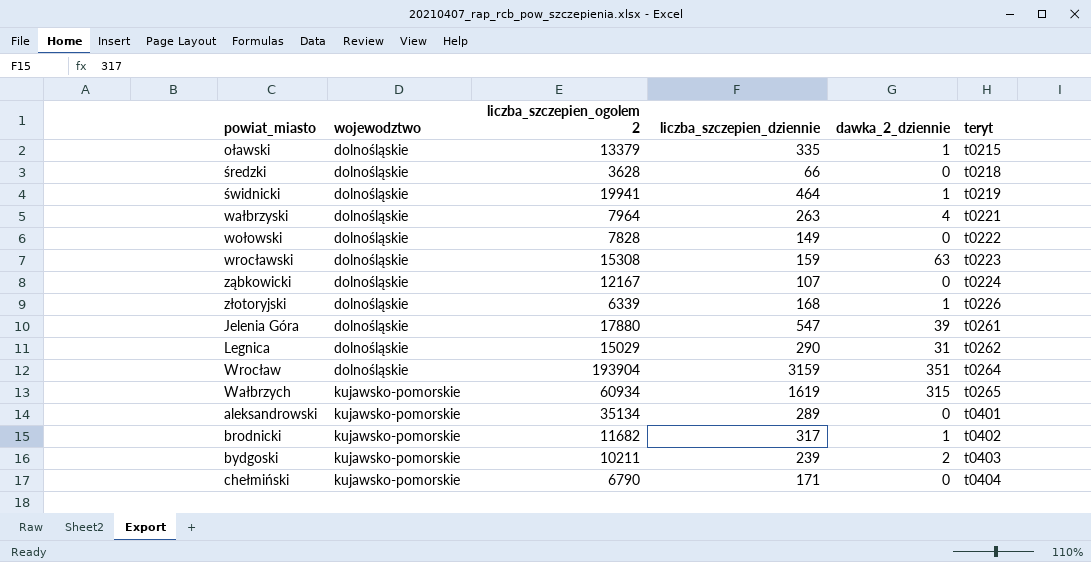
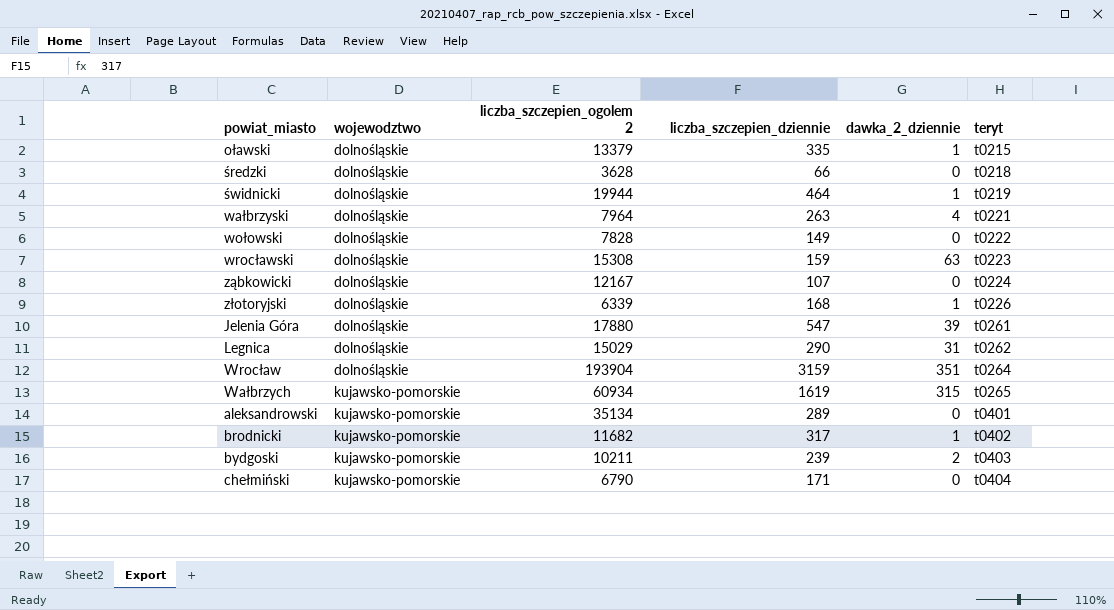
świdnicki | liczba_szczepien_ogolem 2: 19941 -> 19944

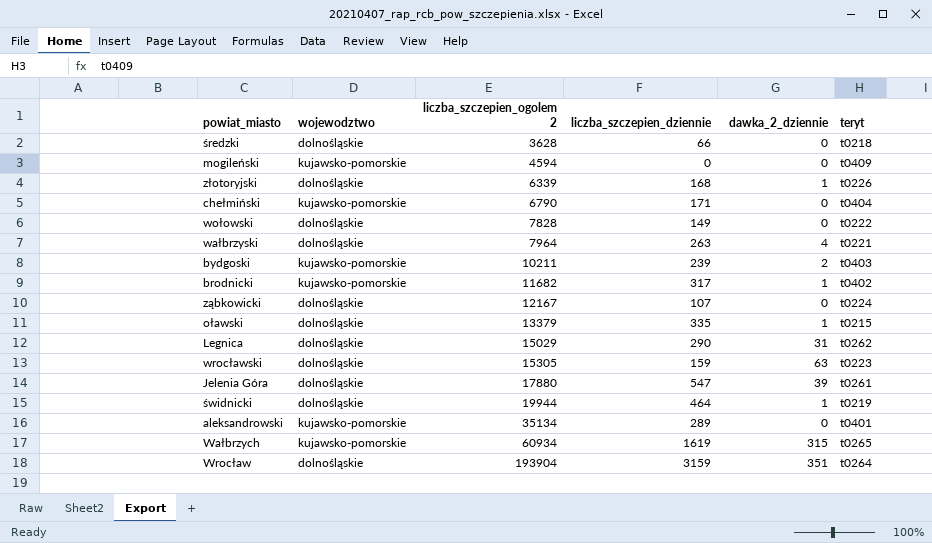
row order: wojewodztwo ascending -> liczba_szczepien_ogolem 2 ascending
row mogileński: none -> kujawsko-pomorskie | 4594 | 0 | 0 | t0409
wrocławski | liczba_szczepien_ogolem 2: 15308 -> 15305

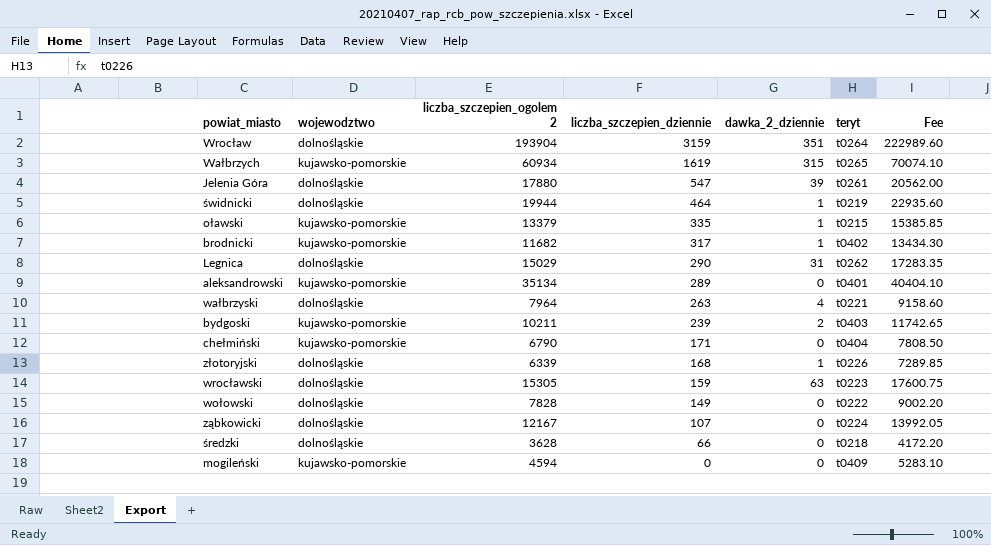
row order: liczba_szczepien_ogolem 2 ascending -> liczba_szczepien_dziennie descending
column Fee | formula: none -> [liczba_szczepien_ogolem 2] * 1.15
oławski | wojewodztwo: dolnośląskie -> kujawsko-pomorskie

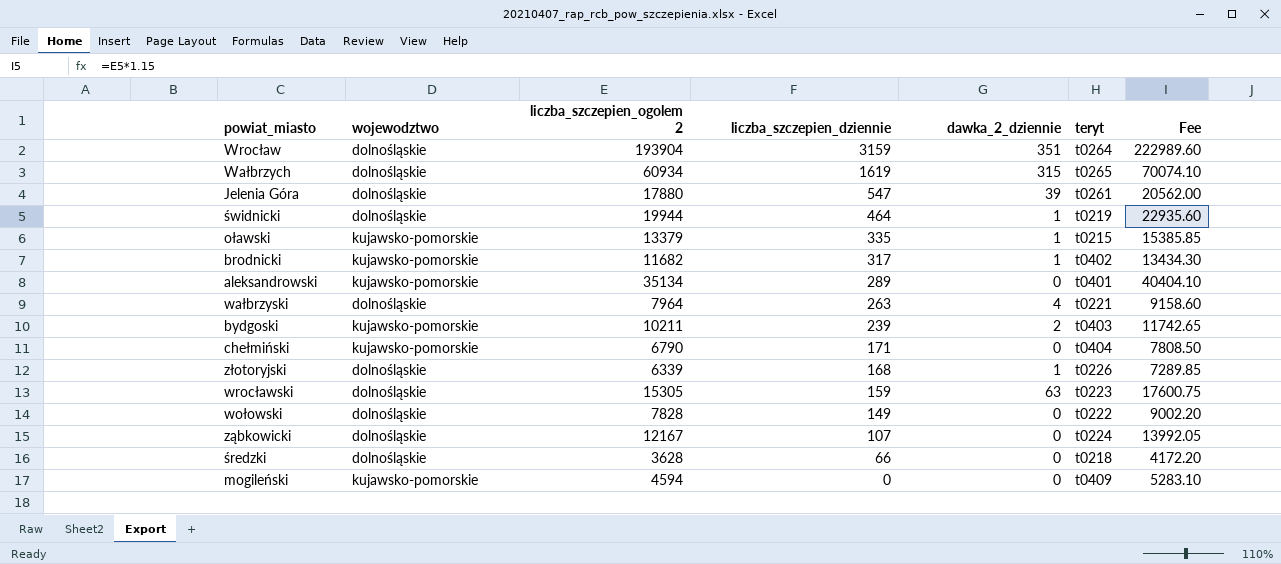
row Legnica: dolnośląskie | 15029 | 290 | 31 | t0262 | 17283.35 -> none
Wałbrzych | wojewodztwo: kujawsko-pomorskie -> dolnośląskie

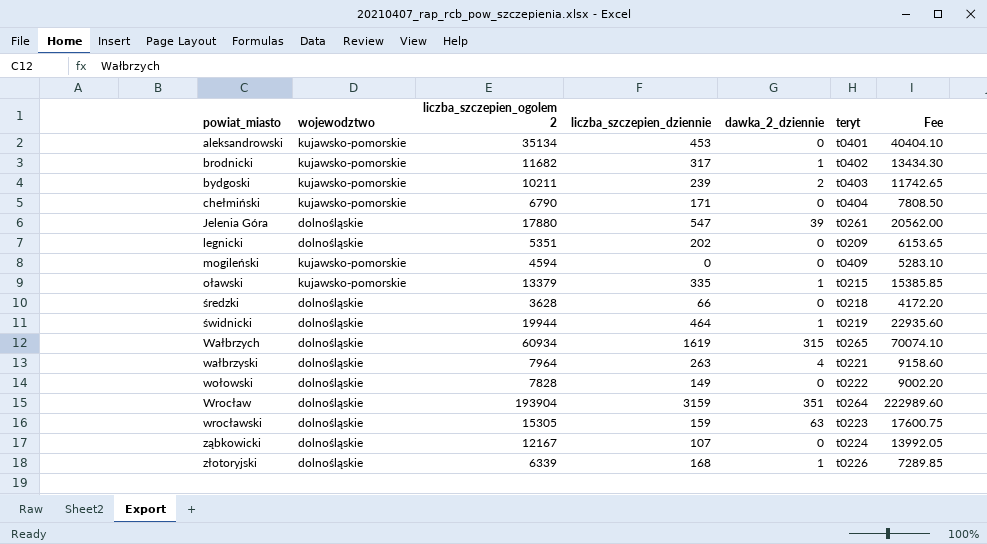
row order: liczba_szczepien_dziennie descending -> powiat_miasto ascending
aleksandrowski | liczba_szczepien_dziennie: 289 -> 453
row legnicki: none -> dolnośląskie | 5351 | 202 | 0 | t0209 | 6153.65

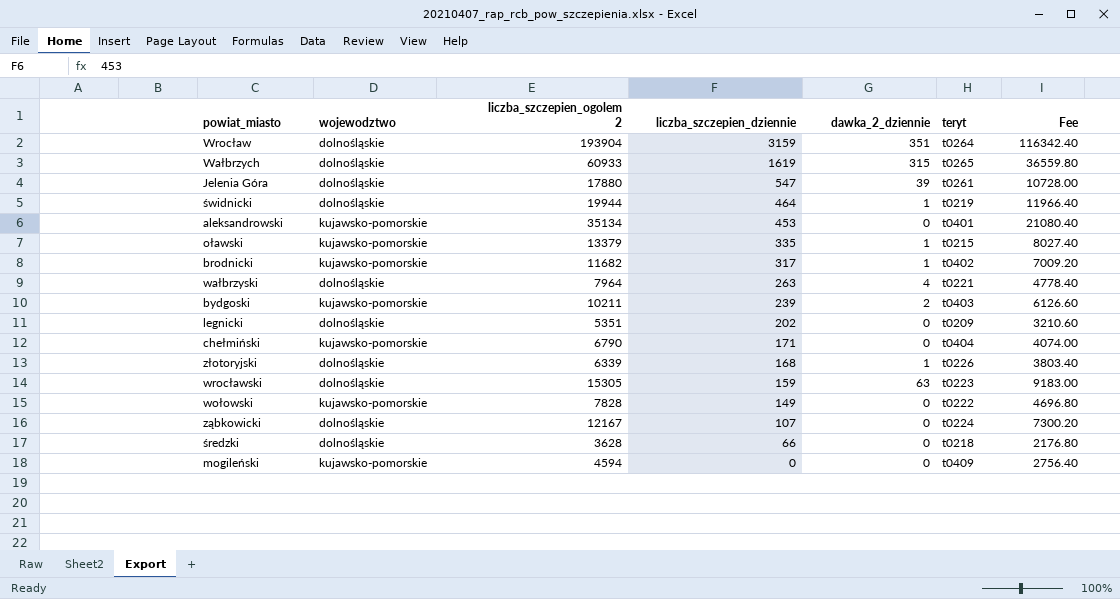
row order: powiat_miasto ascending -> liczba_szczepien_dziennie descending
column Fee | formula: [liczba_szczepien_ogolem 2] * 1.15 -> [liczba_szczepien_ogolem 2] * 0.6
Wałbrzych | liczba_szczepien_ogolem 2: 60934 -> 60933
wołowski | wojewodztwo: dolnośląskie -> kujawsko-pomorskie

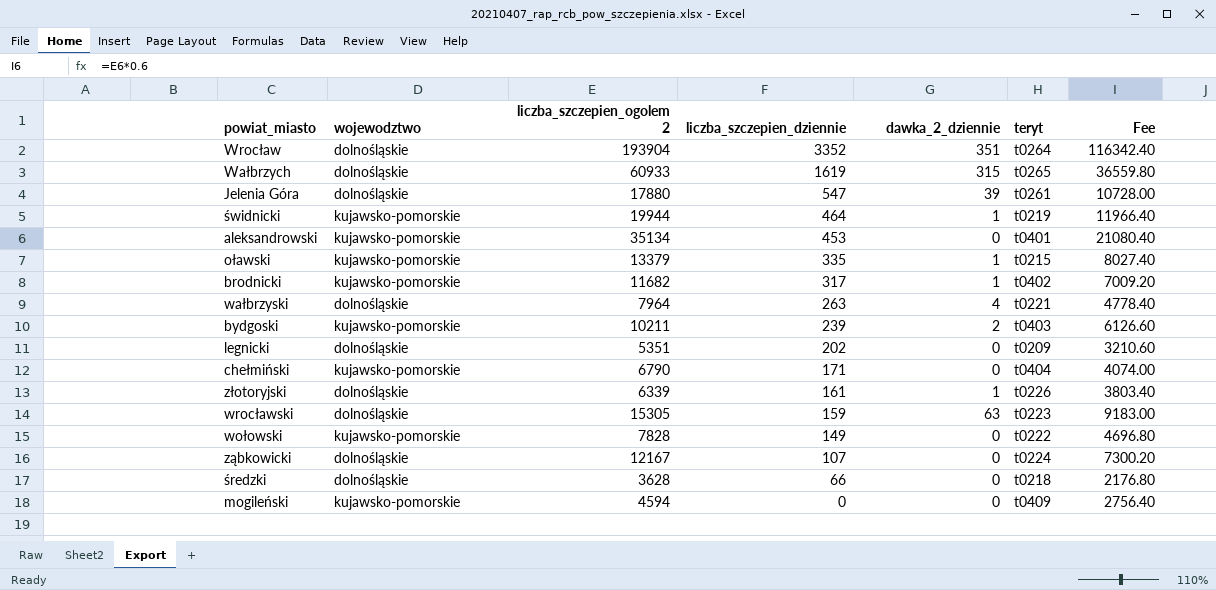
Wrocław | liczba_szczepien_dziennie: 3159 -> 3352
świdnicki | wojewodztwo: dolnośląskie -> kujawsko-pomorskie
złotoryjski | liczba_szczepien_dziennie: 168 -> 161

